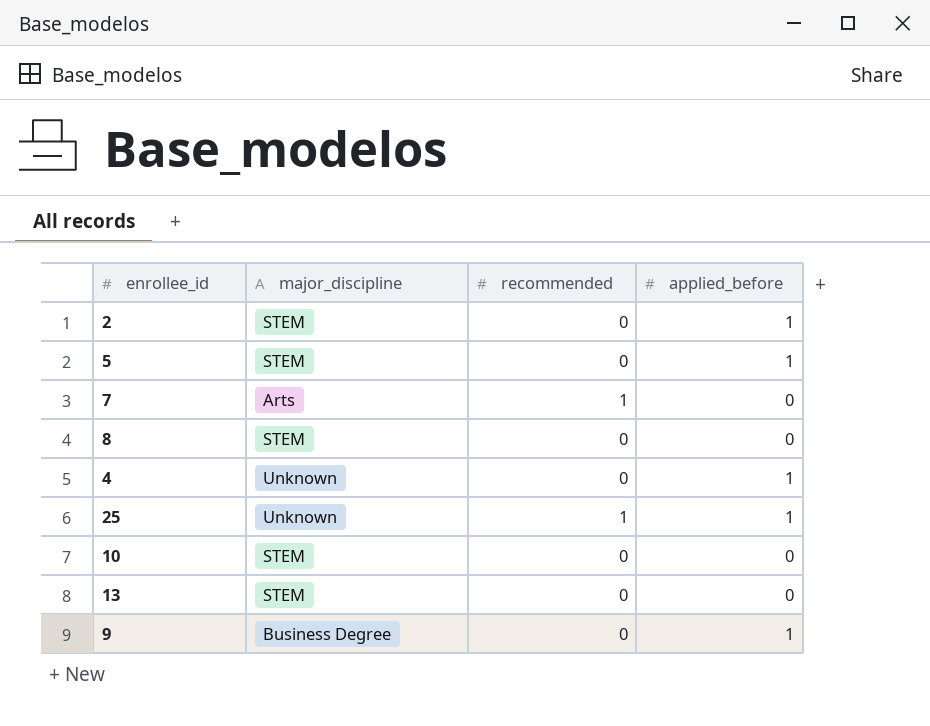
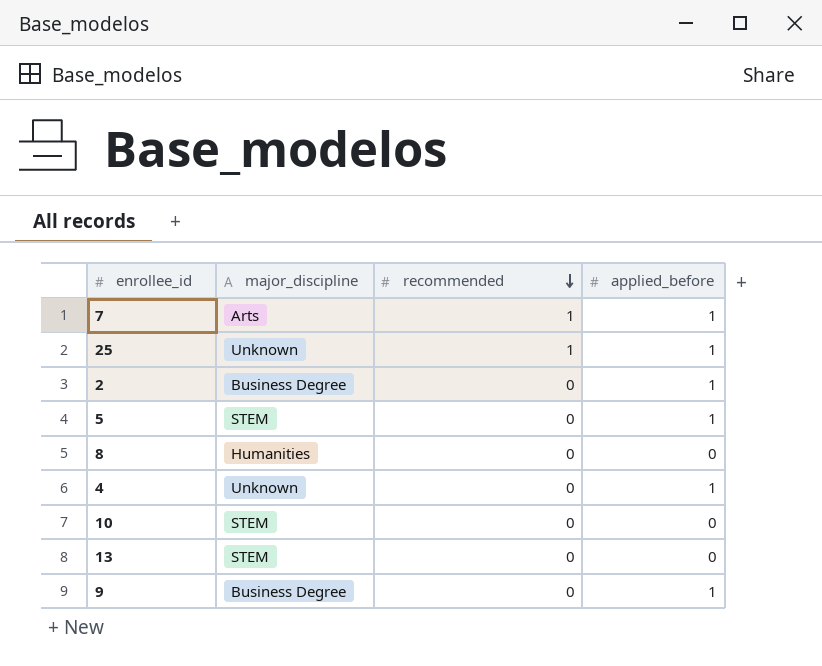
row order: none -> recommended descending
7 | applied_before: 0 -> 1
2 | major_discipline: STEM -> Business Degree
8 | major_discipline: STEM -> Humanities

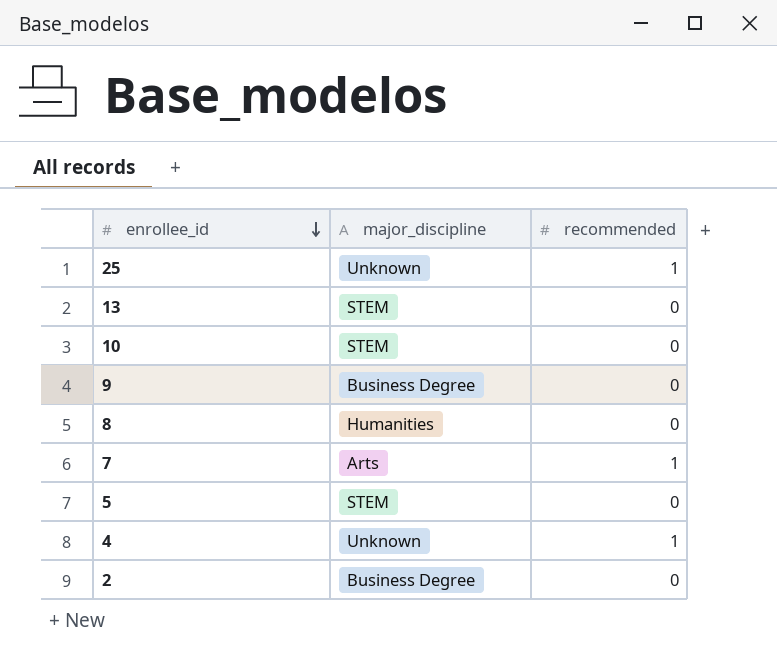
row order: recommended descending -> enrollee_id descending
column applied_before | position: 4 -> none
4 | recommended: 0 -> 1

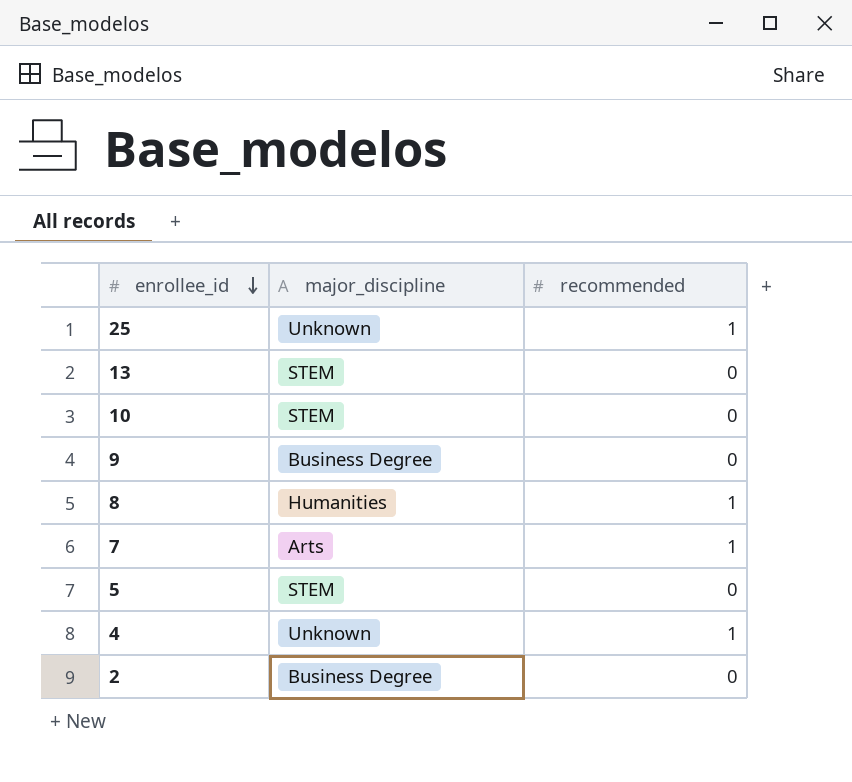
8 | recommended: 0 -> 1

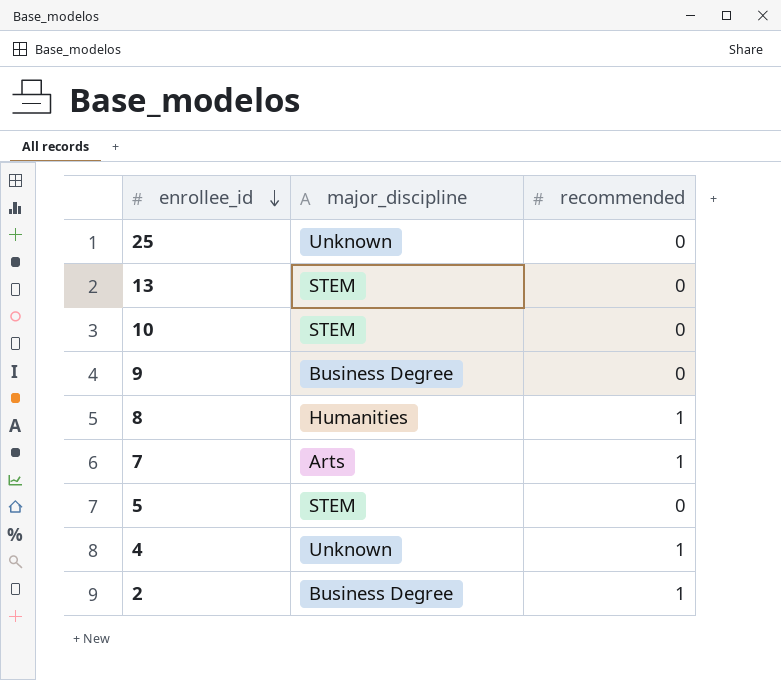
25 | recommended: 1 -> 0
2 | recommended: 0 -> 1

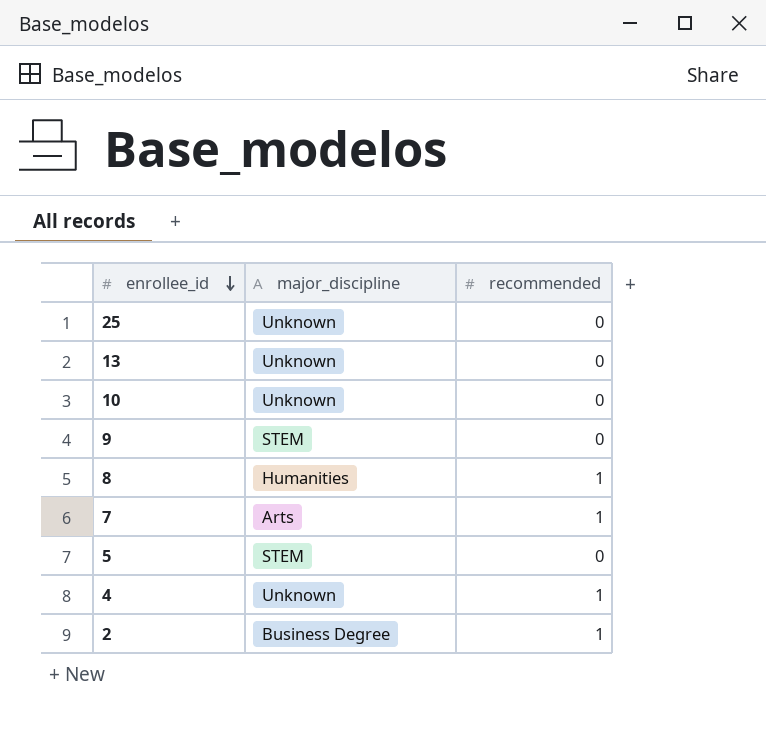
13 | major_discipline: STEM -> Unknown
10 | major_discipline: STEM -> Unknown
9 | major_discipline: Business Degree -> STEM

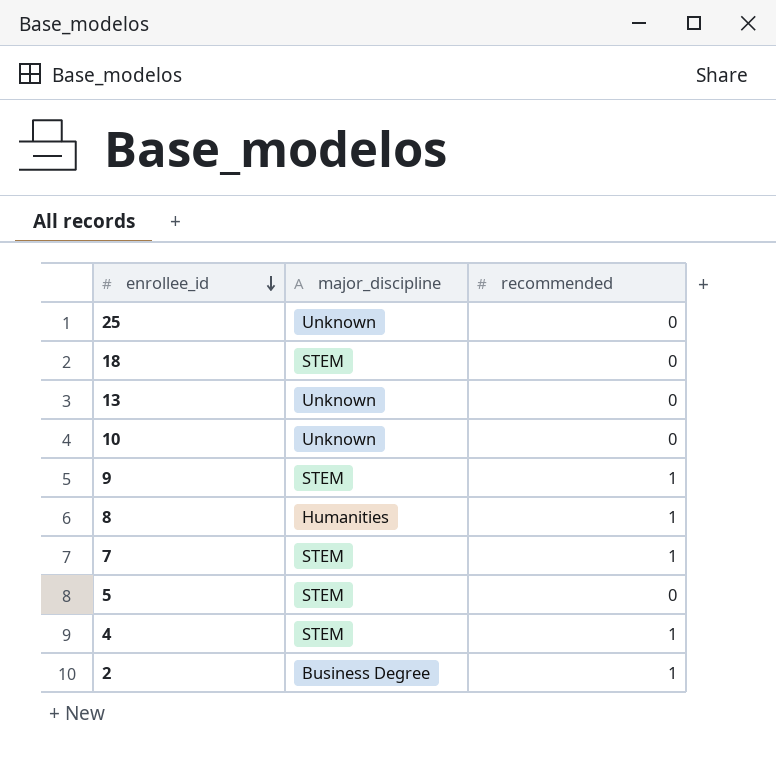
row 18: none -> STEM | 0
9 | recommended: 0 -> 1
7 | major_discipline: Arts -> STEM
4 | major_discipline: Unknown -> STEM

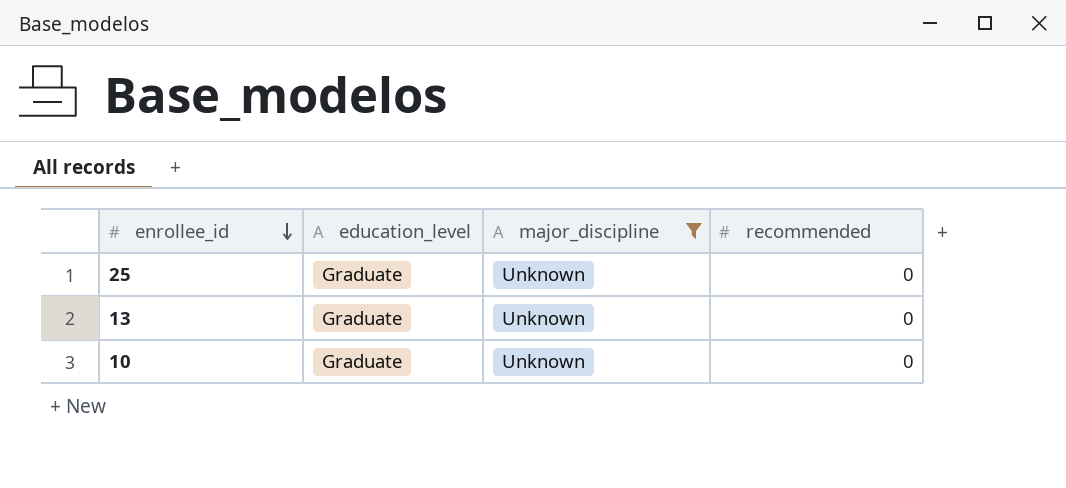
filter: none -> major_discipline = Unknown
column education_level | position: none -> 2

